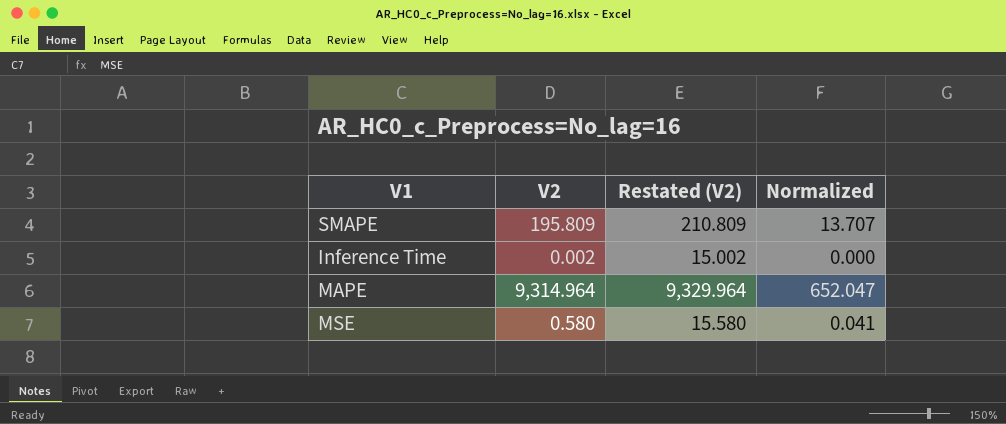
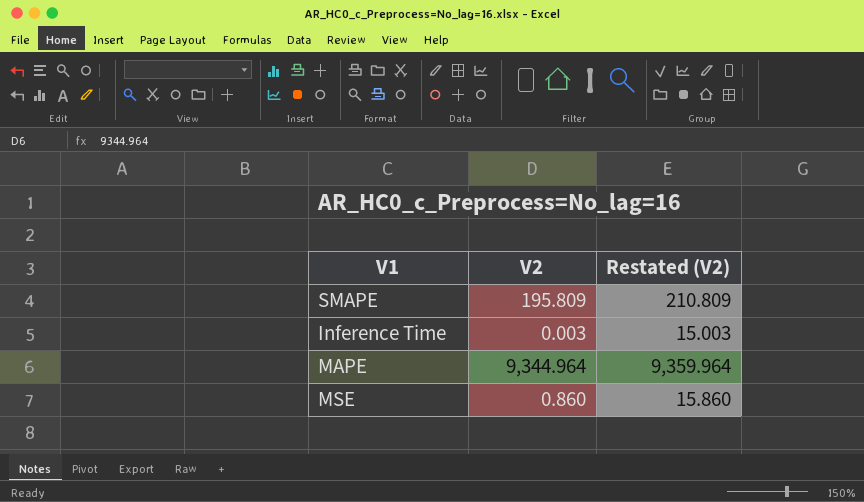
column Normalized | formula: [V2] * 0.07 -> none
Inference Time | V2: 0.002 -> 0.003
Inference Time | Restated (V2): 15.002 -> 15.003
MAPE | V2: 9,314.964 -> 9,344.964
MAPE | Restated (V2): 9,329.964 -> 9,359.964
MSE | V2: 0.580 -> 0.860
MSE | Restated (V2): 15.580 -> 15.860

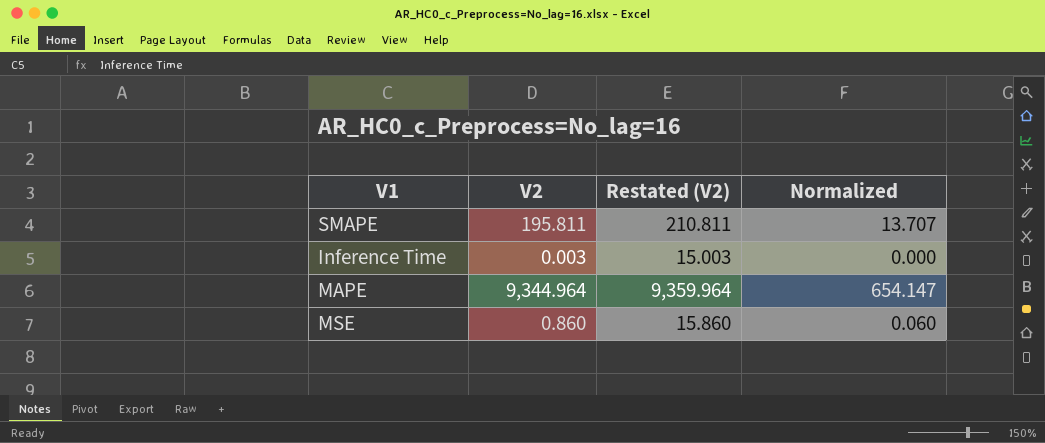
column Normalized | formula: none -> [V2] * 0.07
SMAPE | V2: 195.809 -> 195.811
SMAPE | Restated (V2): 210.809 -> 210.811

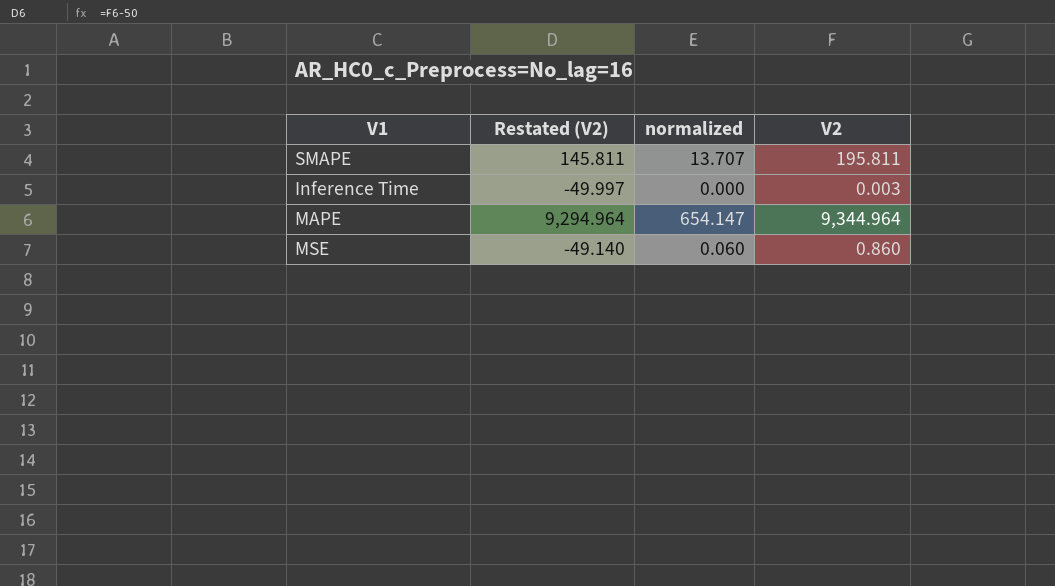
column Restated (V2) | formula: [V2] + 15 -> [V2] - 50
column name: Normalized -> normalized
column V2 | position: 2 -> 4

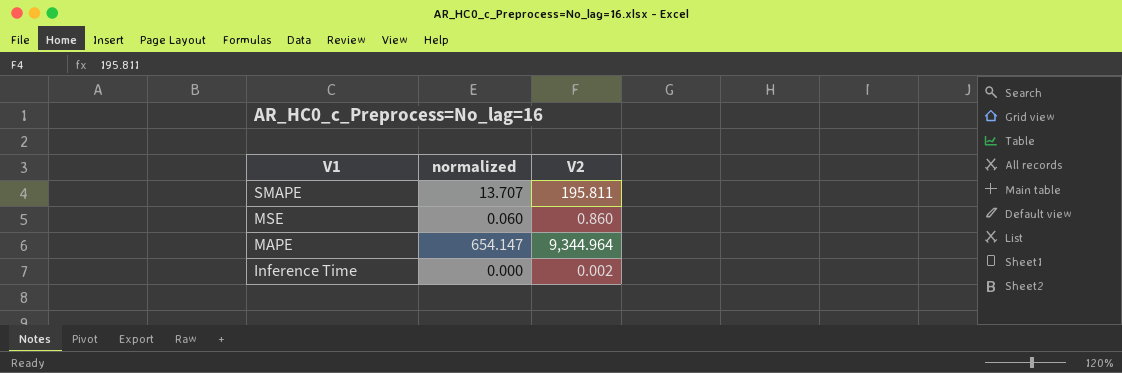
row order: none -> V1 descending
column Restated (V2) | formula: [V2] - 50 -> none
Inference Time | V2: 0.003 -> 0.002

